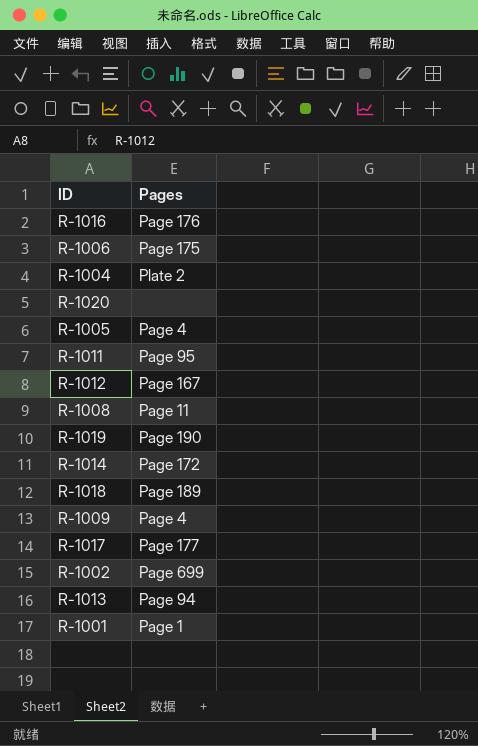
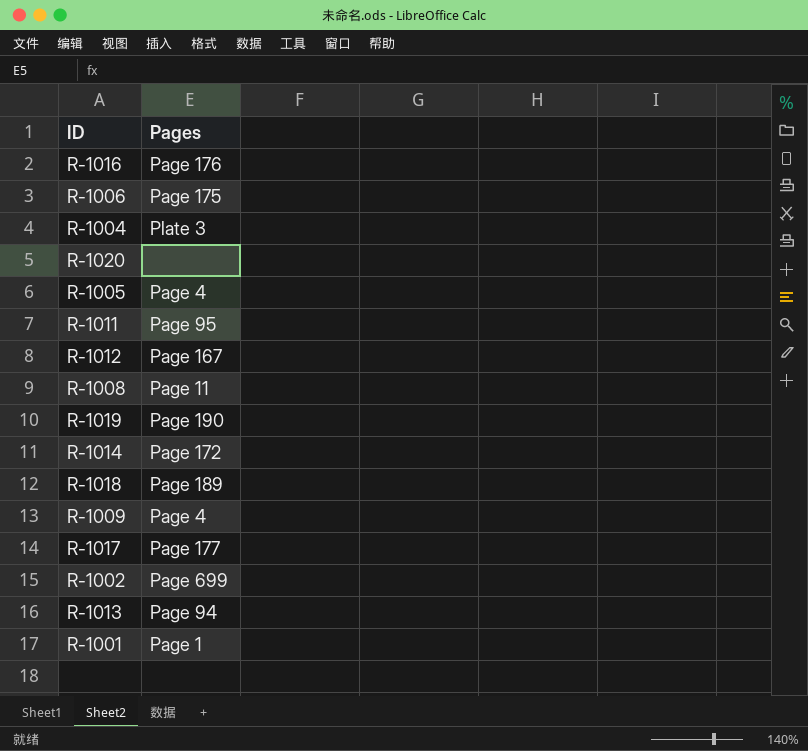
R-1004 | Pages: Plate 2 -> Plate 3

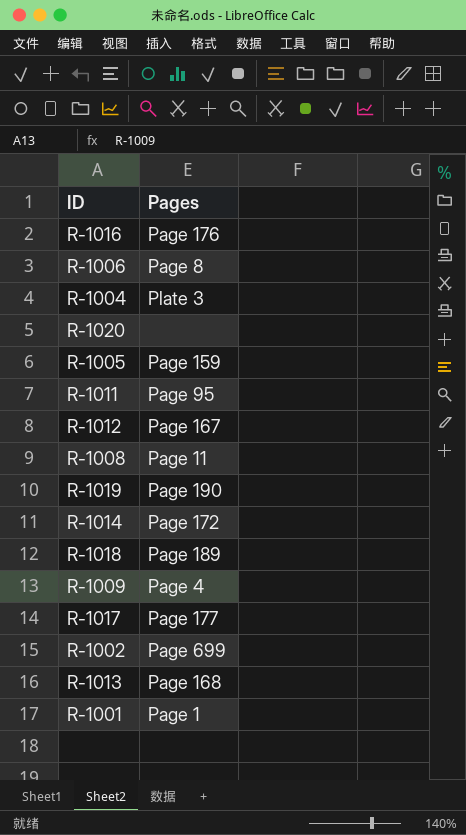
R-1006 | Pages: Page 175 -> Page 8
R-1005 | Pages: Page 4 -> Page 159
R-1013 | Pages: Page 94 -> Page 168

